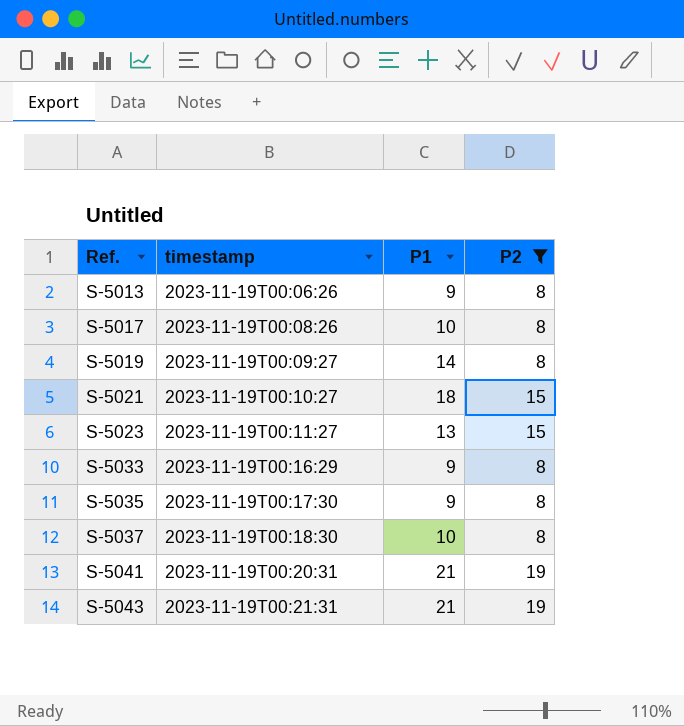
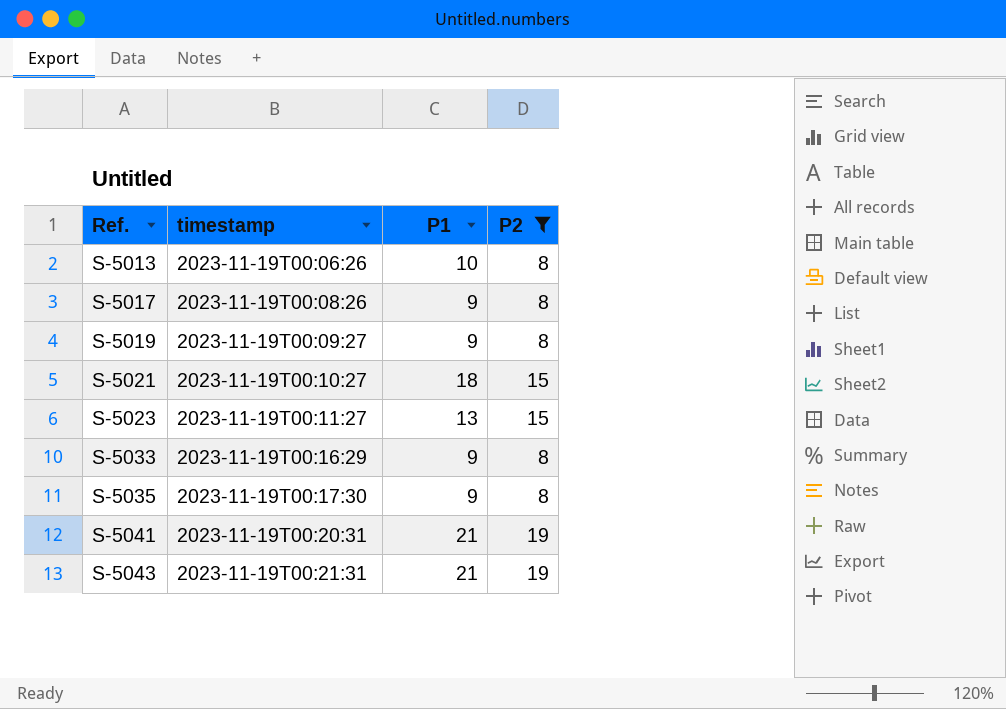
row S-5037: 2023-11-19T00:18:30 | 10 | 8 -> none
S-5013 | P1: 9 -> 10
S-5017 | P1: 10 -> 9
S-5019 | P1: 14 -> 9

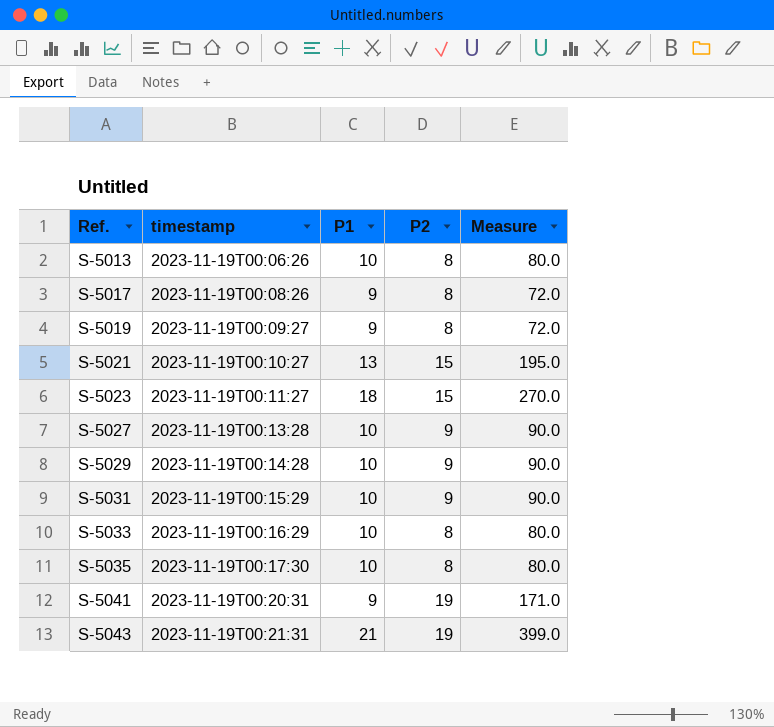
filter: P2 != 9 -> none
column Measure | formula: none -> [P1] * [P2]
S-5021 | P1: 18 -> 13
S-5023 | P1: 13 -> 18
S-5033 | P1: 9 -> 10
S-5035 | P1: 9 -> 10
S-5041 | P1: 21 -> 9

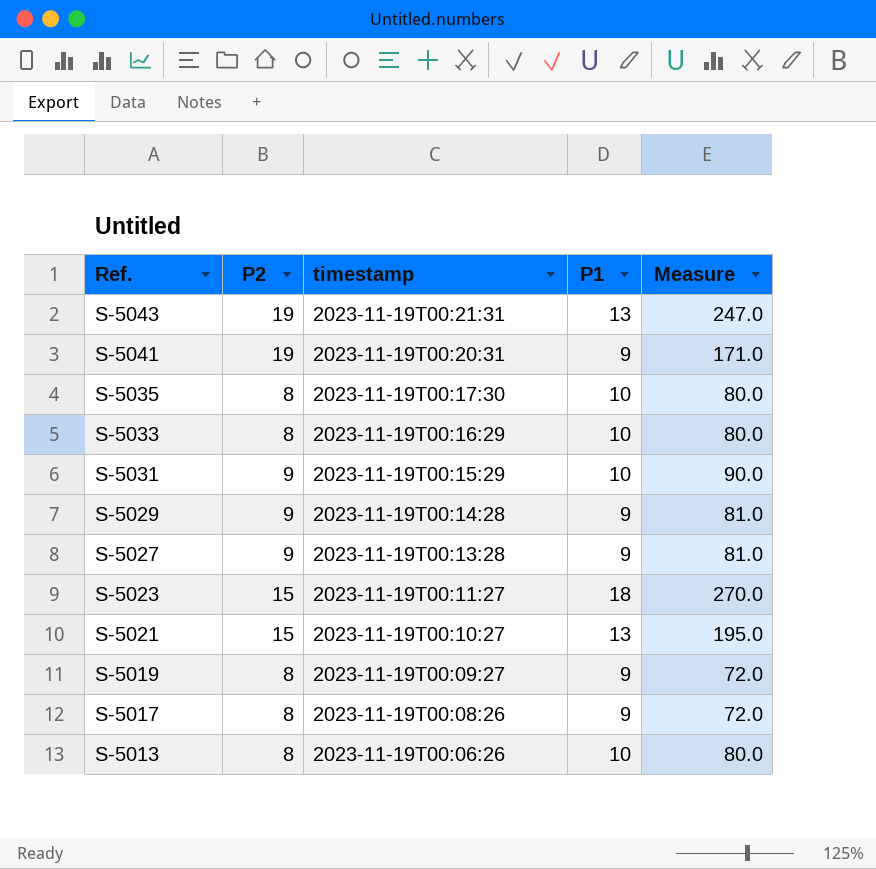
row order: Ref. ascending -> Ref. descending
column P2 | position: 4 -> 2
S-5043 | P1: 21 -> 13
S-5043 | Measure: 399.0 -> 247.0
S-5029 | P1: 10 -> 9
S-5029 | Measure: 90.0 -> 81.0
S-5027 | P1: 10 -> 9
S-5027 | Measure: 90.0 -> 81.0

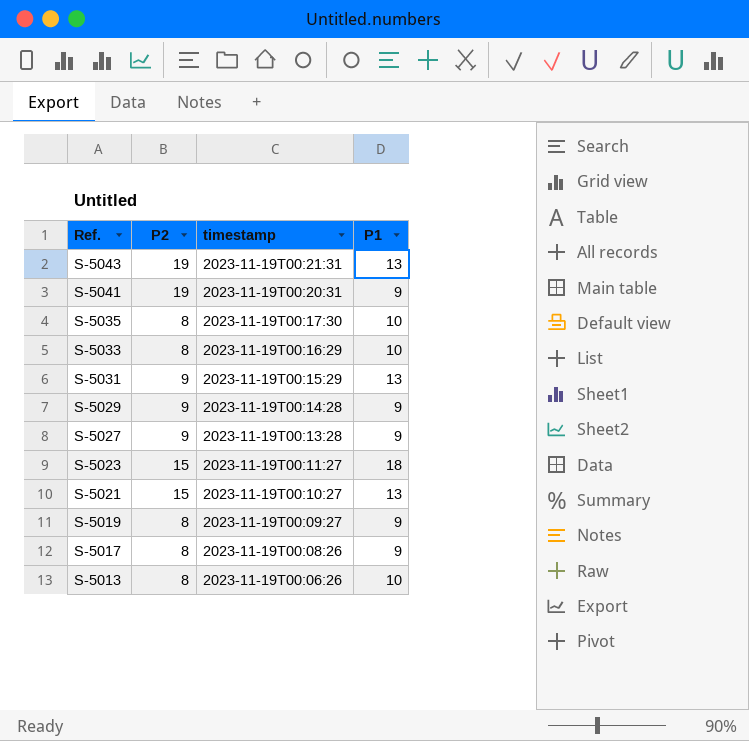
column Measure | formula: [P2] * [P1] -> none
S-5031 | P1: 10 -> 13

